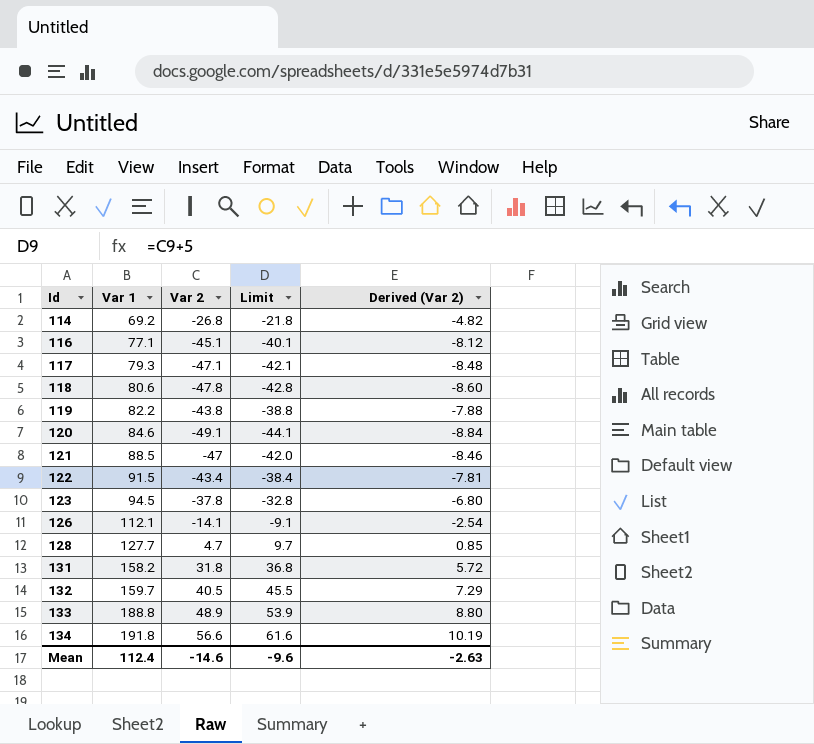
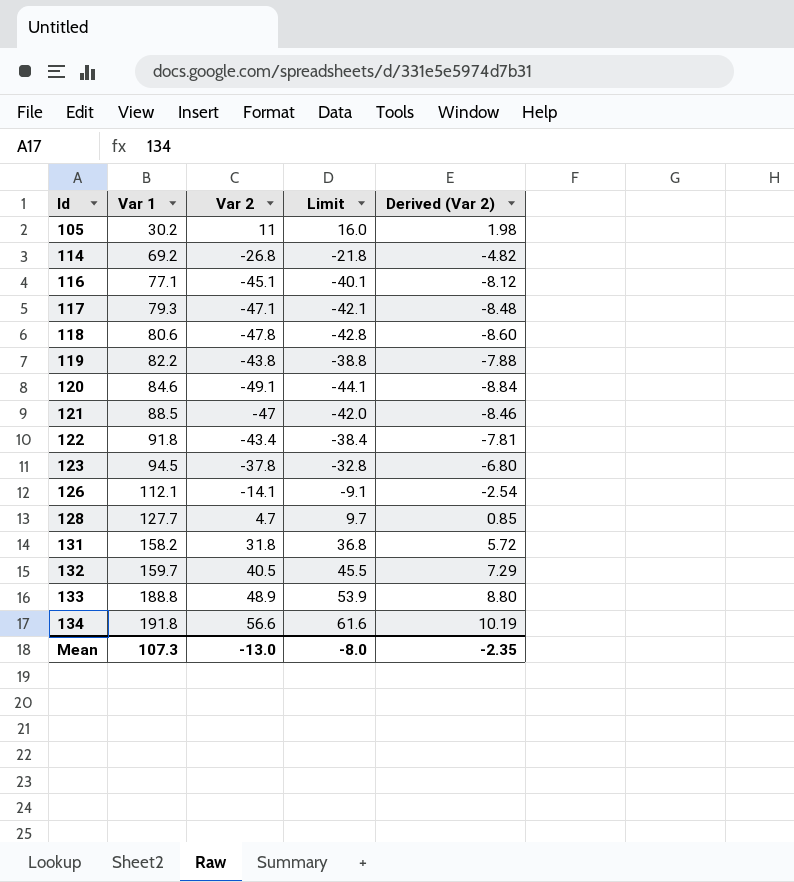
row 105: none -> 30.2 | 11 | 16.0 | 1.98
122 | Var 1: 91.5 -> 91.8
Mean | Var 1: 112.4 -> 107.3
Mean | Var 2: -14.6 -> -13.0
Mean | Limit: -9.6 -> -8.0
Mean | Derived (Var 2): -2.63 -> -2.35

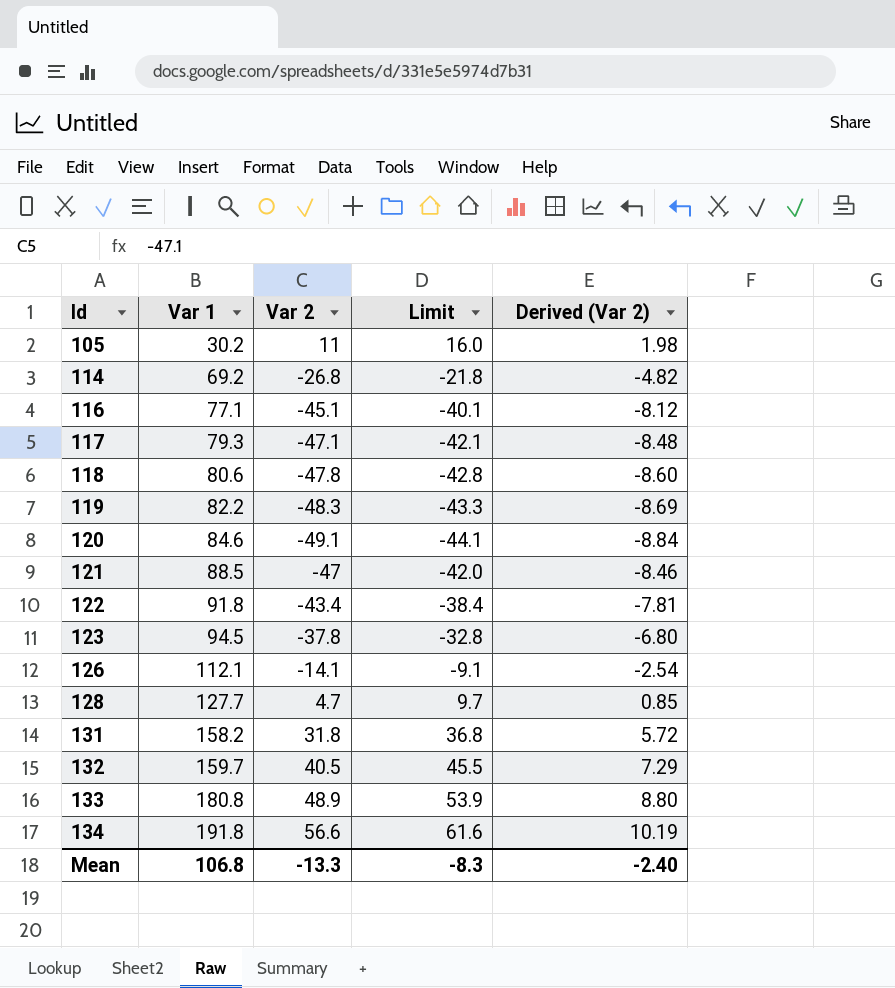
119 | Var 2: -43.8 -> -48.3
119 | Limit: -38.8 -> -43.3
119 | Derived (Var 2): -7.88 -> -8.69
133 | Var 1: 188.8 -> 180.8
Mean | Var 1: 107.3 -> 106.8
Mean | Var 2: -13.0 -> -13.3
Mean | Limit: -8.0 -> -8.3
Mean | Derived (Var 2): -2.35 -> -2.40

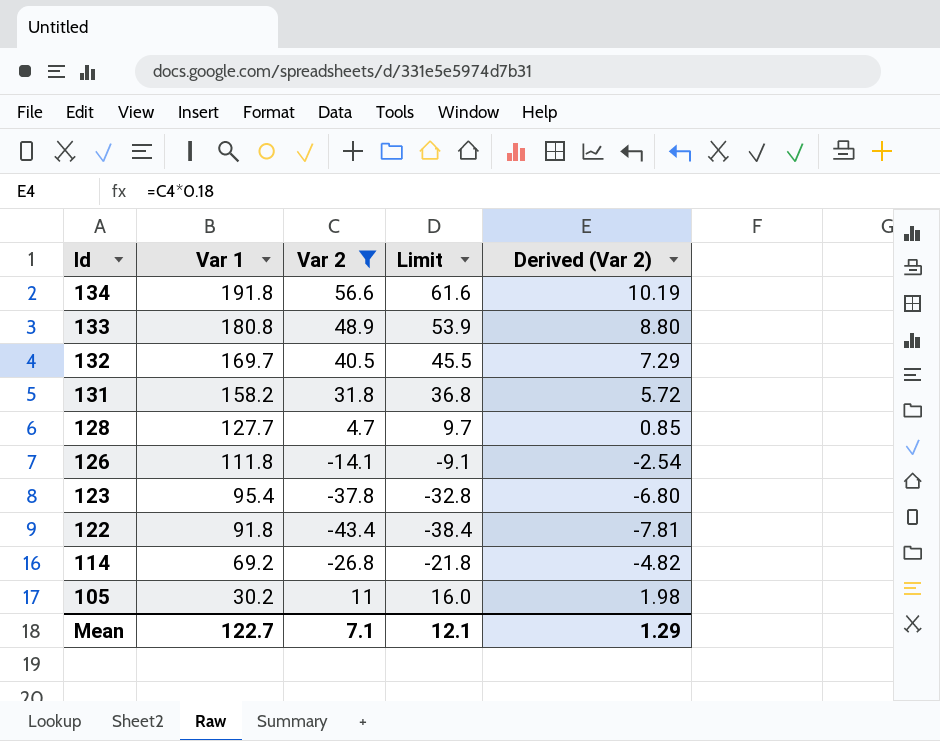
filter: none -> Var 2 >= -43.4
row order: Id ascending -> Id descending
132 | Var 1: 159.7 -> 169.7
126 | Var 1: 112.1 -> 111.8
123 | Var 1: 94.5 -> 95.4
Mean | Var 1: 106.8 -> 122.7
Mean | Var 2: -13.3 -> 7.1
Mean | Limit: -8.3 -> 12.1
Mean | Derived (Var 2): -2.40 -> 1.29

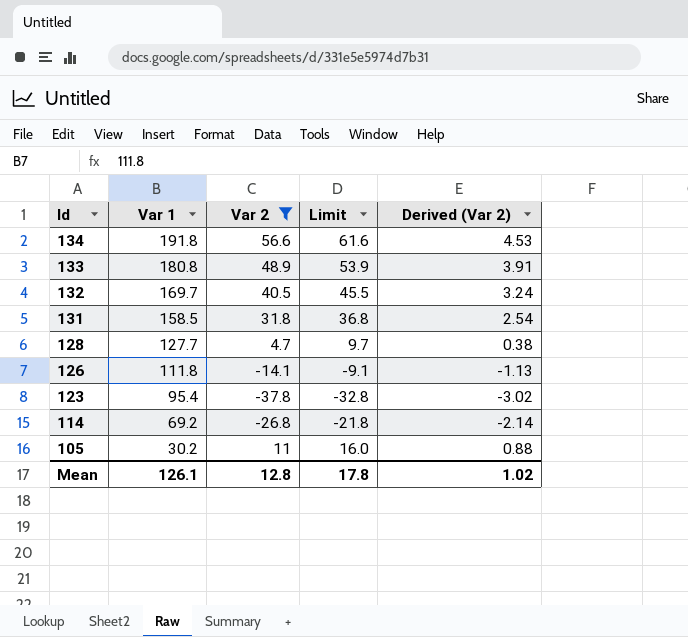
column Derived (Var 2) | formula: [Var 2] * 0.18 -> [Var 2] * 0.08
row 122: 91.8 | -43.4 | -38.4 | -7.81 -> none
131 | Var 1: 158.2 -> 158.5
Mean | Var 1: 122.7 -> 126.1
Mean | Var 2: 7.1 -> 12.8
Mean | Limit: 12.1 -> 17.8
Mean | Derived (Var 2): 1.29 -> 1.02

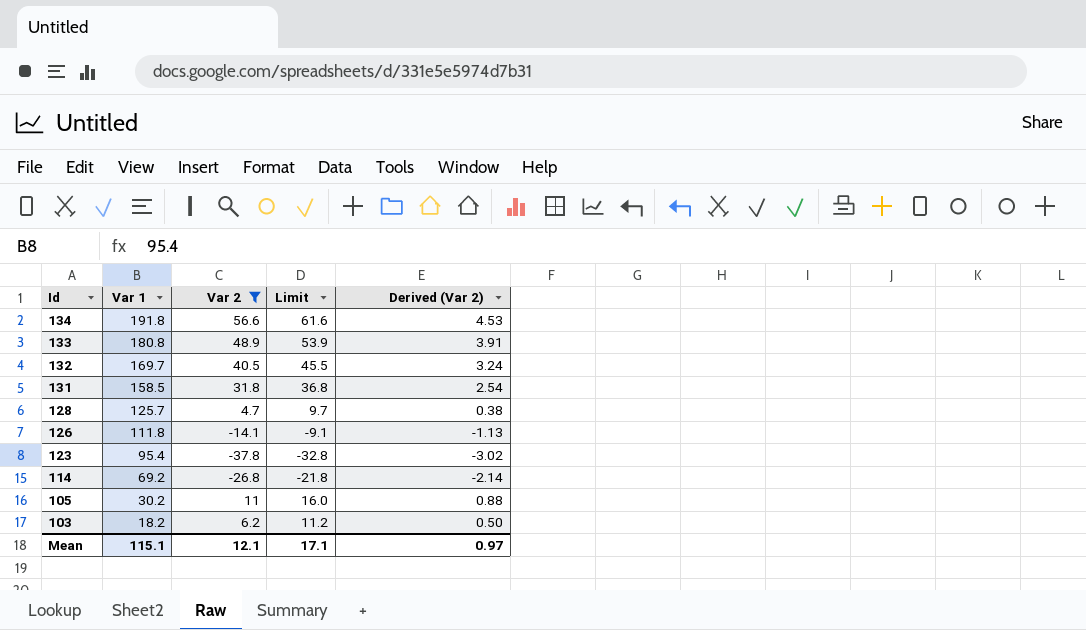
128 | Var 1: 127.7 -> 125.7
row 103: none -> 18.2 | 6.2 | 11.2 | 0.50
Mean | Var 1: 126.1 -> 115.1
Mean | Var 2: 12.8 -> 12.1
Mean | Limit: 17.8 -> 17.1
Mean | Derived (Var 2): 1.02 -> 0.97

